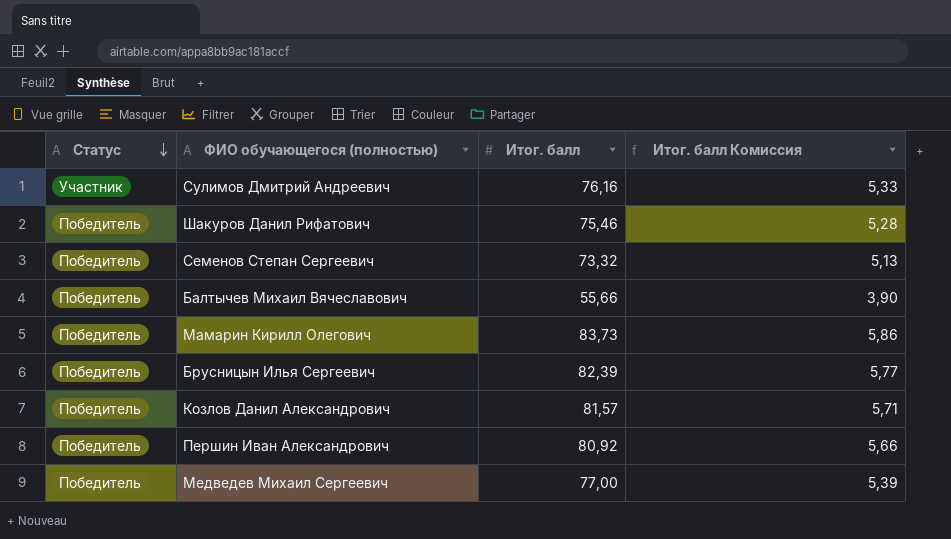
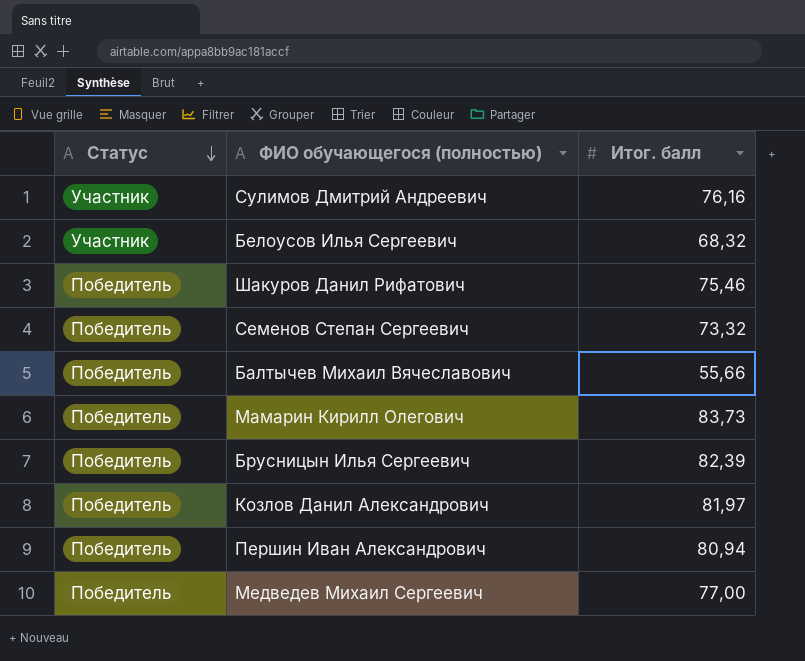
column Итог. балл Комиссия | formula: [Итог. балл] * 0,07 -> none
row Белоусов Илья Сергеевич: none -> Участник | 68,32
Козлов Данил Александрович | Итог. балл: 81,57 -> 81,97
Першин Иван Александрович | Итог. балл: 80,92 -> 80,94

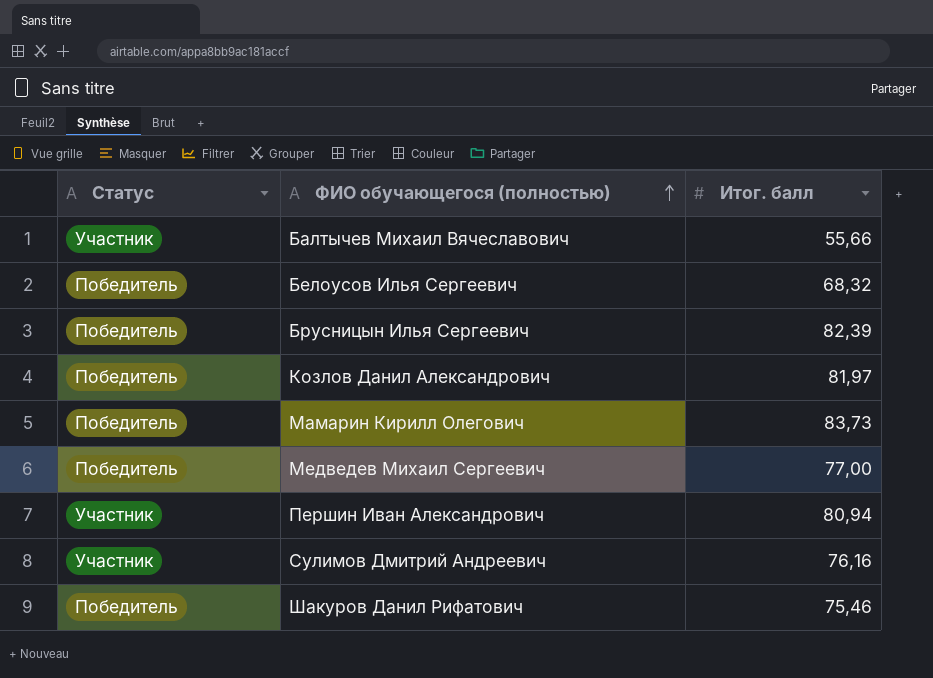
row order: Статус descending -> ФИО обучающегося (полностью) ascending
row Семенов Степан Сергеевич: Победитель | 73,32 -> none
Балтычев Михаил Вячеславович | Статус: Победитель -> Участник
Белоусов Илья Сергеевич | Статус: Участник -> Победитель
Першин Иван Александрович | Статус: Победитель -> Участник

